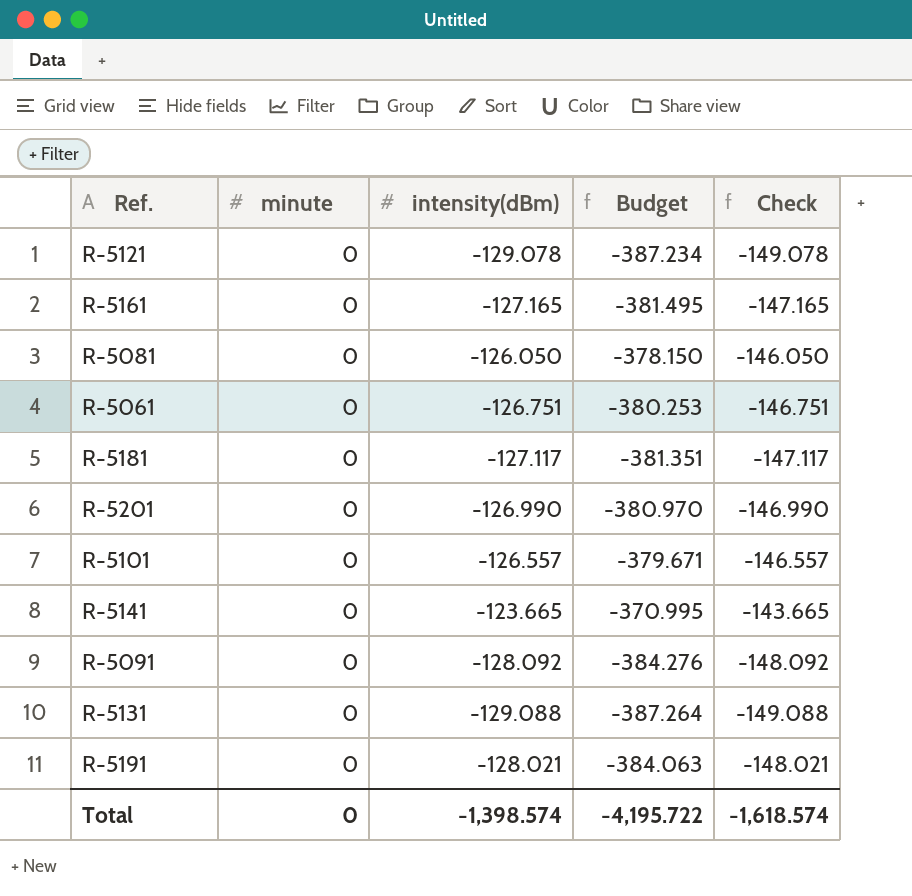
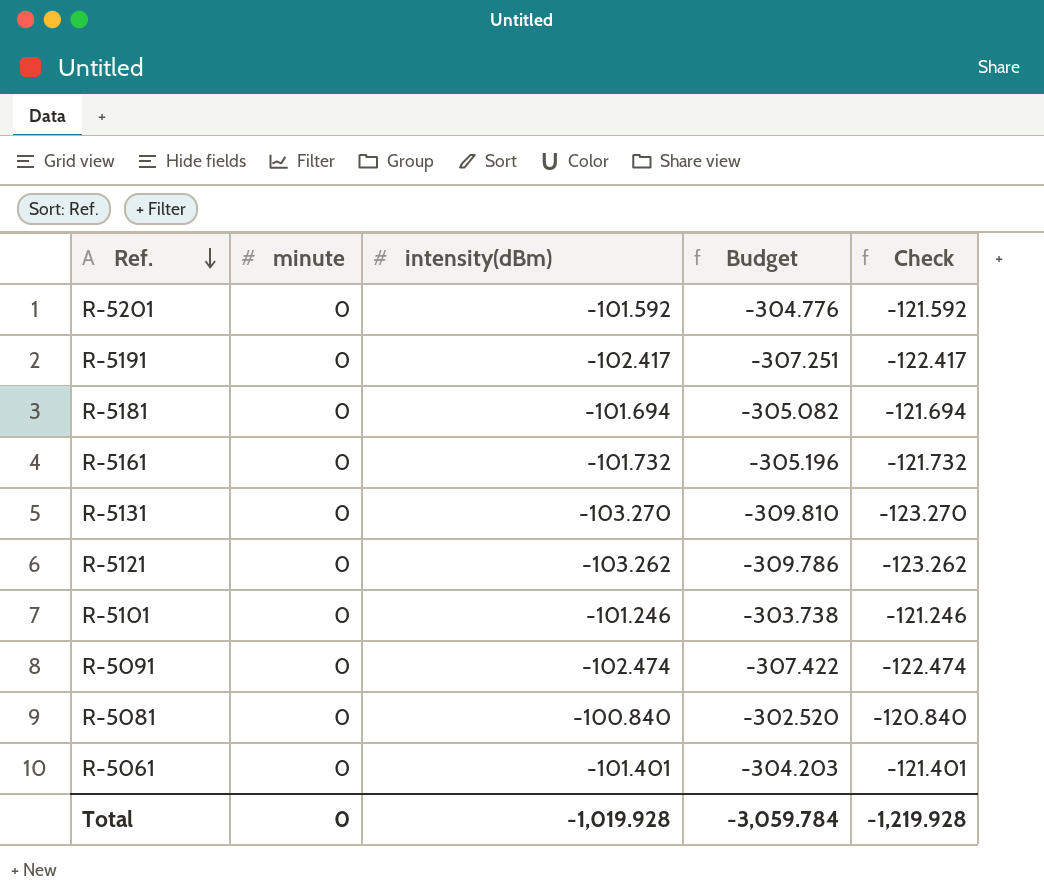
row order: none -> Ref. descending
row R-5141: 0 | -123.665 | -370.995 | -143.665 -> none
R-5201 | intensity(dBm): -126.990 -> -101.592
R-5201 | Budget: -380.970 -> -304.776
R-5201 | Check: -146.990 -> -121.592
R-5191 | intensity(dBm): -128.021 -> -102.417
R-5191 | Budget: -384.063 -> -307.251
R-5191 | Check: -148.021 -> -122.417
R-5181 | intensity(dBm): -127.117 -> -101.694
R-5181 | Budget: -381.351 -> -305.082
R-5181 | Check: -147.117 -> -121.694
R-5161 | intensity(dBm): -127.165 -> -101.732
R-5161 | Budget: -381.495 -> -305.196
R-5161 | Check: -147.165 -> -121.732
R-5131 | intensity(dBm): -129.088 -> -103.270
R-5131 | Budget: -387.264 -> -309.810
R-5131 | Check: -149.088 -> -123.270
R-5121 | intensity(dBm): -129.078 -> -103.262
R-5121 | Budget: -387.234 -> -309.786
R-5121 | Check: -149.078 -> -123.262
R-5101 | intensity(dBm): -126.557 -> -101.246
R-5101 | Budget: -379.671 -> -303.738
R-5101 | Check: -146.557 -> -121.246
R-5091 | intensity(dBm): -128.092 -> -102.474
R-5091 | Budget: -384.276 -> -307.422
R-5091 | Check: -148.092 -> -122.474
R-5081 | intensity(dBm): -126.050 -> -100.840
R-5081 | Budget: -378.150 -> -302.520
R-5081 | Check: -146.050 -> -120.840
R-5061 | intensity(dBm): -126.751 -> -101.401
R-5061 | Budget: -380.253 -> -304.203
R-5061 | Check: -146.751 -> -121.401
Total | intensity(dBm): -1,398.574 -> -1,019.928
Total | Budget: -4,195.722 -> -3,059.784
Total | Check: -1,618.574 -> -1,219.928

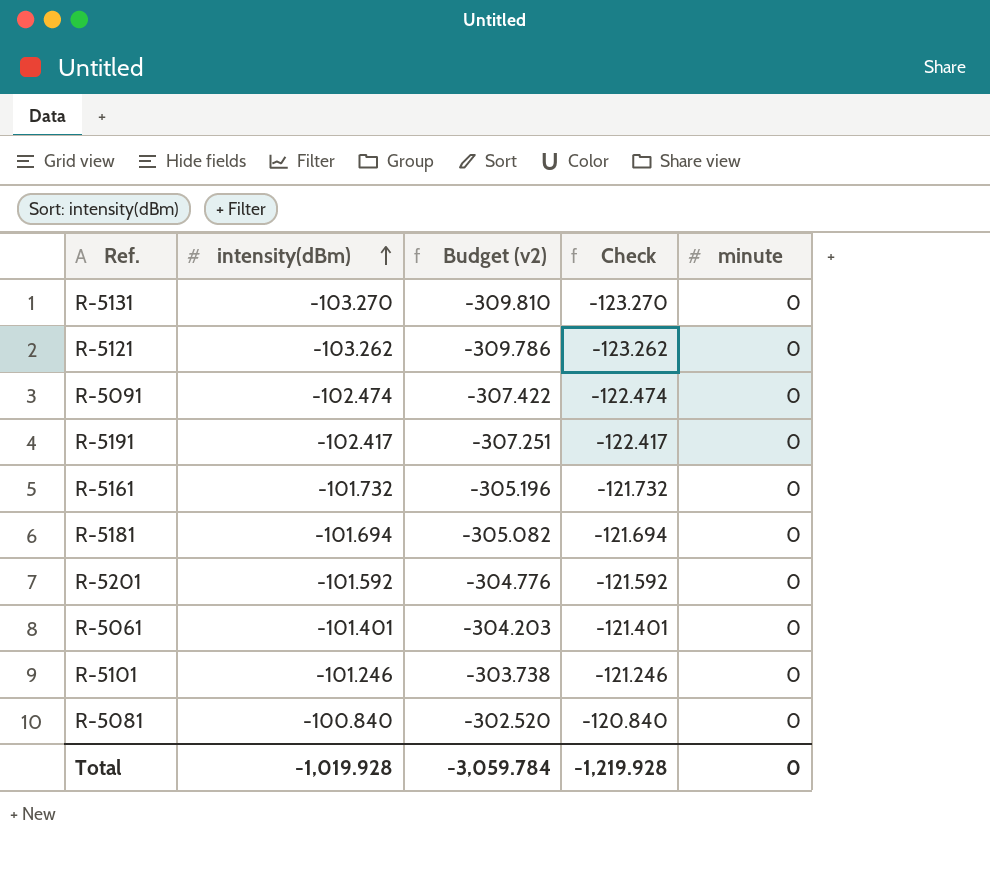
row order: Ref. descending -> intensity(dBm) ascending
column name: Budget -> Budget (v2)
column minute | position: 2 -> 5

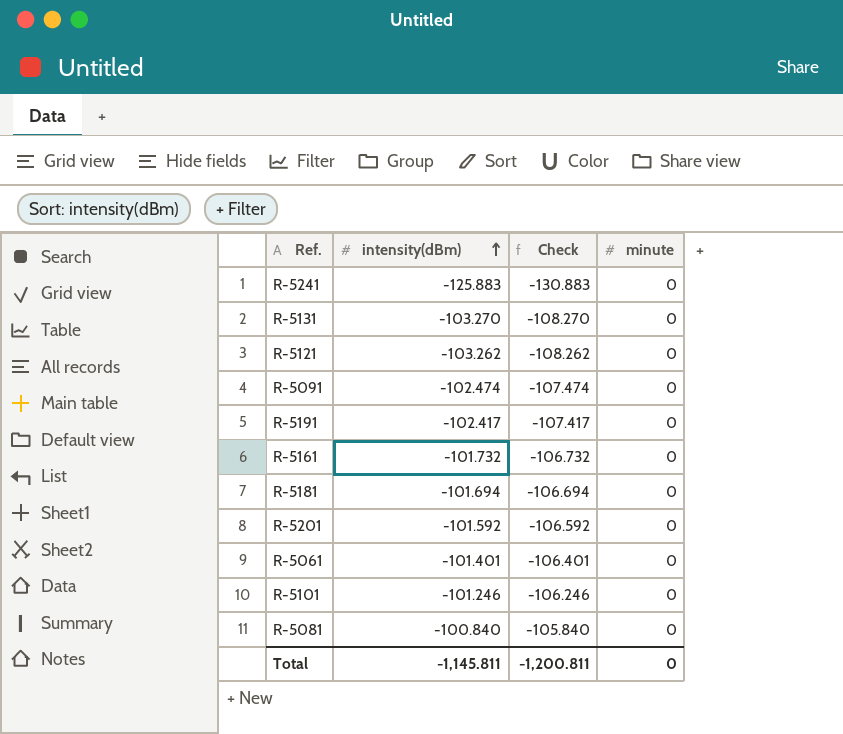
column Budget (v2) | formula: [intensity(dBm)] * 3 -> none
column Check | formula: [intensity(dBm)] - 20 -> [intensity(dBm)] - 5
row R-5241: none -> -125.883 | -130.883 | 0
Total | intensity(dBm): -1,019.928 -> -1,145.811
Total | Check: -1,219.928 -> -1,200.811

